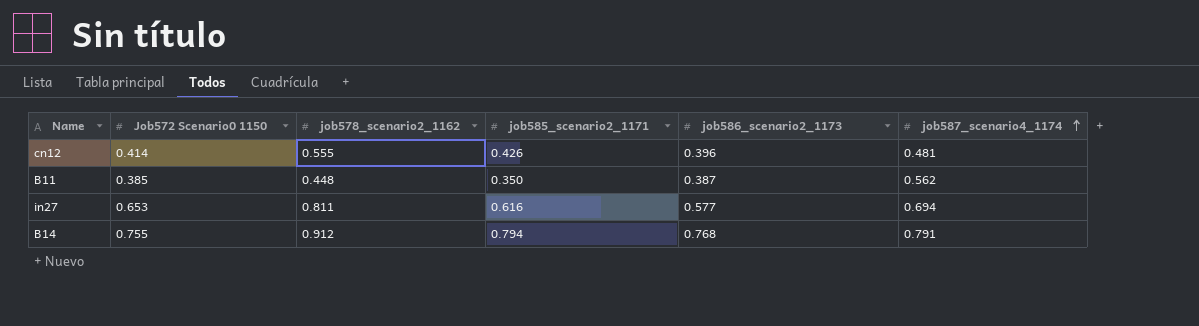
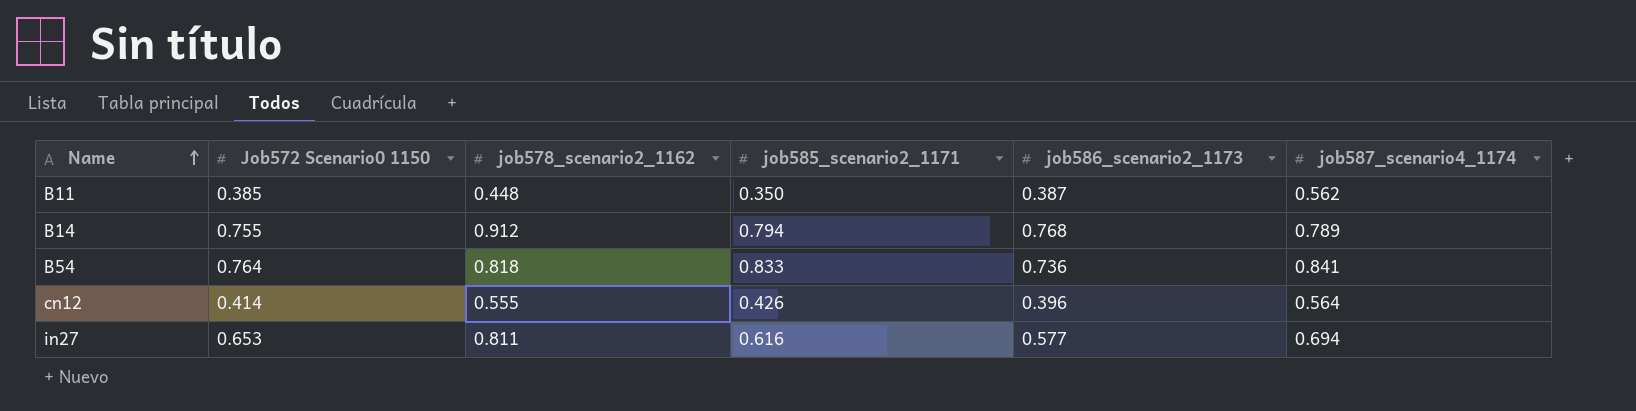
row order: job587_scenario4_1174 ascending -> Name ascending
B14 | job587_scenario4_1174: 0.791 -> 0.789
row B54: none -> 0.764 | 0.818 | 0.833 | 0.736 | 0.841
cn12 | job587_scenario4_1174: 0.481 -> 0.564

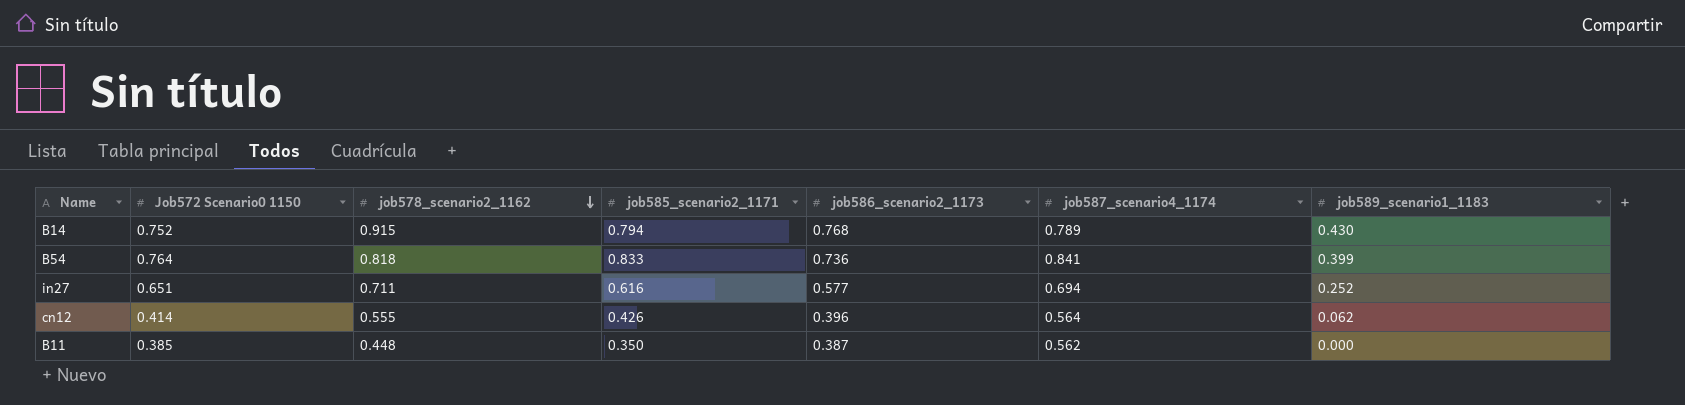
row order: Name ascending -> job578_scenario2_1162 descending
column job589_scenario1_1183 | position: none -> 7
B14 | Job572 Scenario0 1150: 0.755 -> 0.752
B14 | job578_scenario2_1162: 0.912 -> 0.915
in27 | Job572 Scenario0 1150: 0.653 -> 0.651
in27 | job578_scenario2_1162: 0.811 -> 0.711

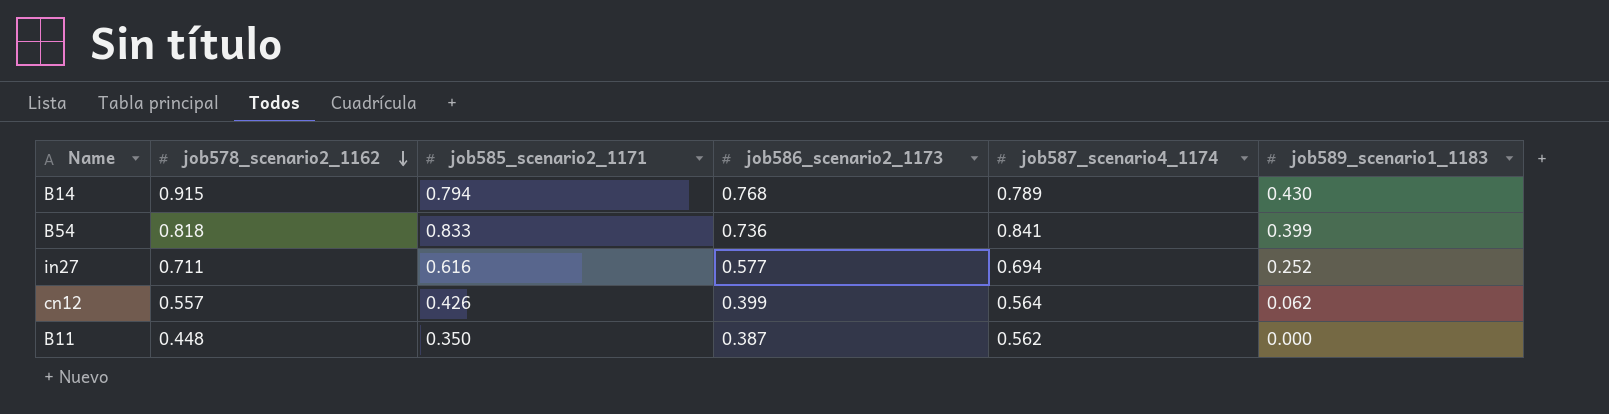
column Job572 Scenario0 1150 | position: 2 -> none
cn12 | job578_scenario2_1162: 0.555 -> 0.557
cn12 | job586_scenario2_1173: 0.396 -> 0.399

